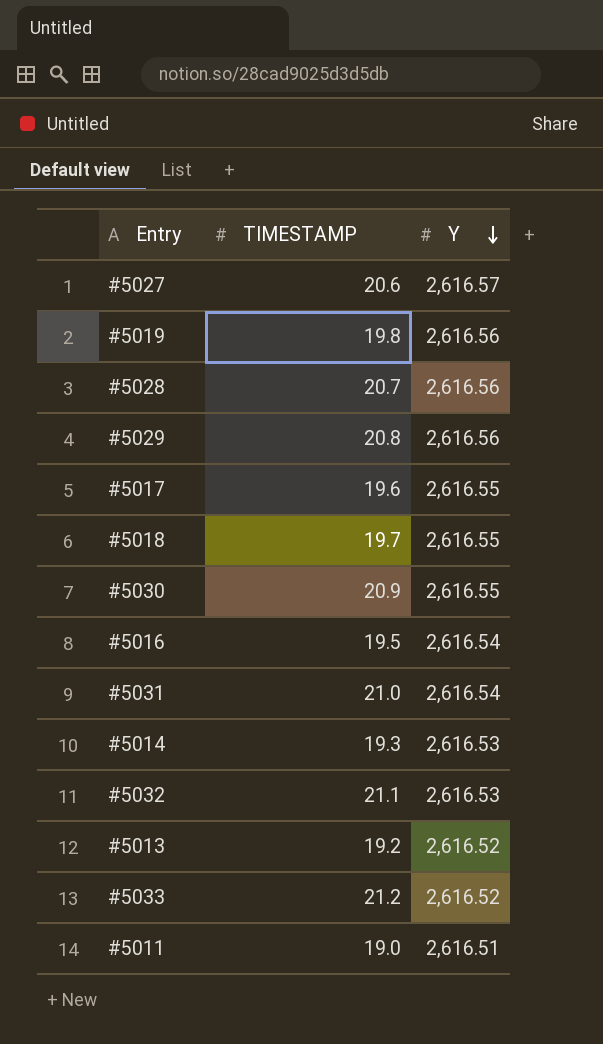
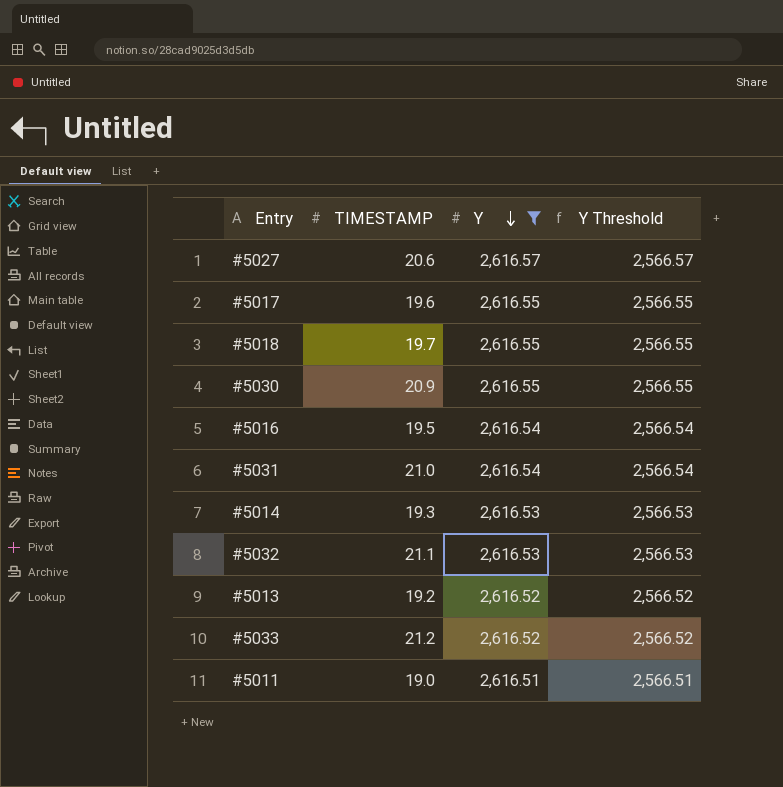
filter: none -> Y != 2,616.56
column Y Threshold | formula: none -> [Y] - 50

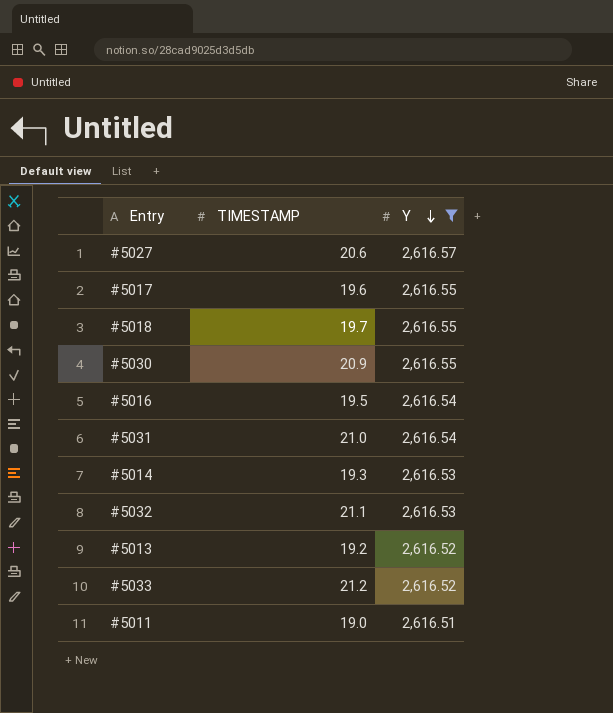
column Y Threshold | formula: [Y] - 50 -> none

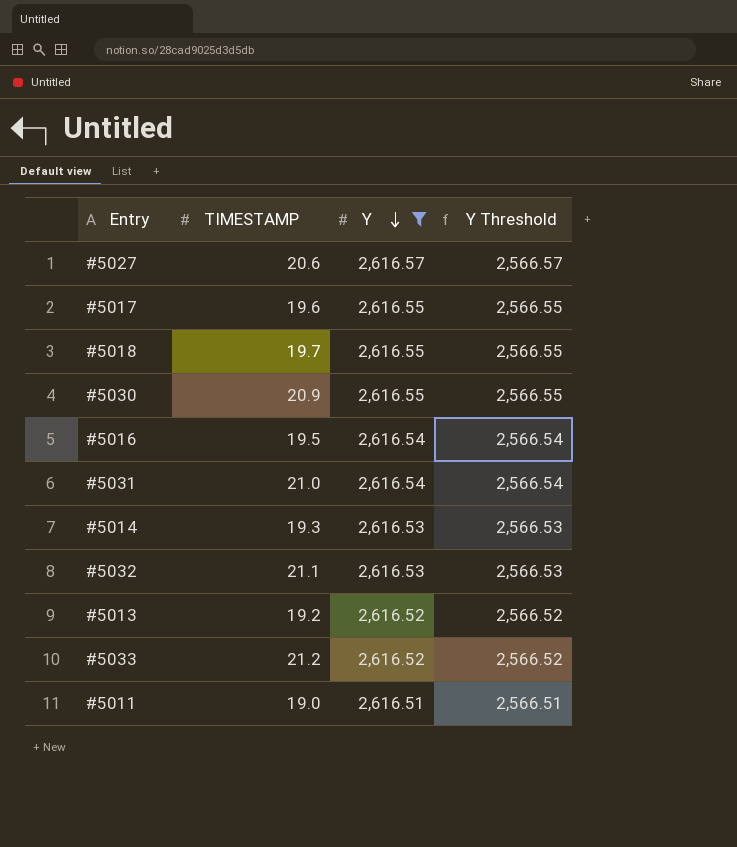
column Y Threshold | formula: none -> [Y] - 50

